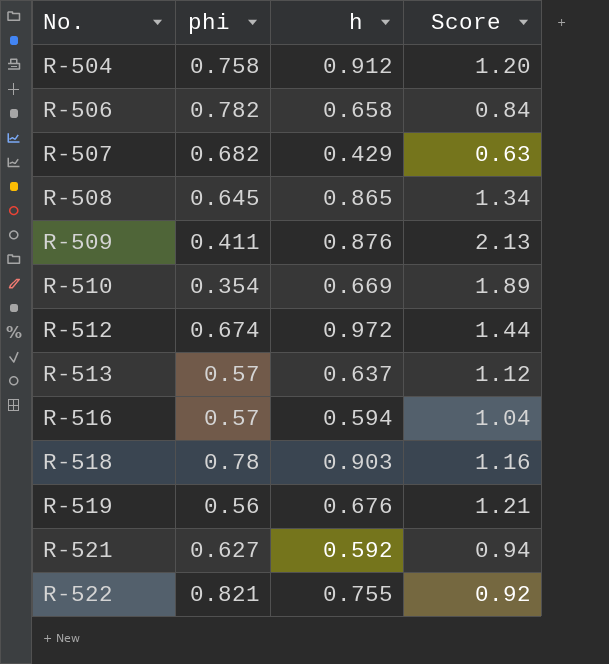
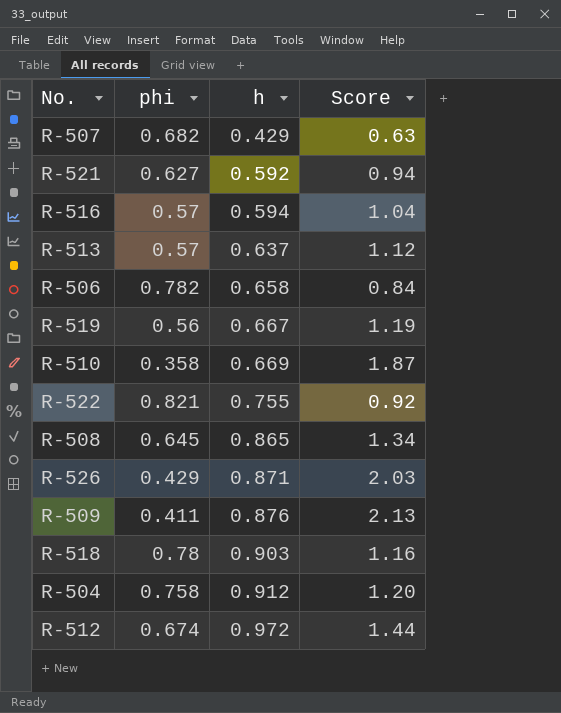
row order: No. ascending -> h ascending
R-519 | h: 0.676 -> 0.667
R-519 | Score: 1.21 -> 1.19
R-510 | phi: 0.354 -> 0.358
R-510 | Score: 1.89 -> 1.87
row R-526: none -> 0.429 | 0.871 | 2.03

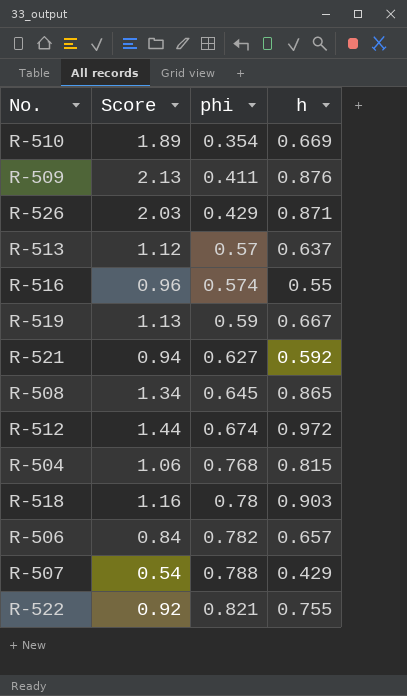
row order: h ascending -> phi ascending
column Score | position: 4 -> 2
R-510 | Score: 1.87 -> 1.89
R-510 | phi: 0.358 -> 0.354
R-516 | Score: 1.04 -> 0.96
R-516 | phi: 0.57 -> 0.574
R-516 | h: 0.594 -> 0.55
R-519 | Score: 1.19 -> 1.13
R-519 | phi: 0.56 -> 0.59
R-504 | Score: 1.20 -> 1.06
R-504 | phi: 0.758 -> 0.768
R-504 | h: 0.912 -> 0.815
R-506 | h: 0.658 -> 0.657
R-507 | Score: 0.63 -> 0.54
R-507 | phi: 0.682 -> 0.788

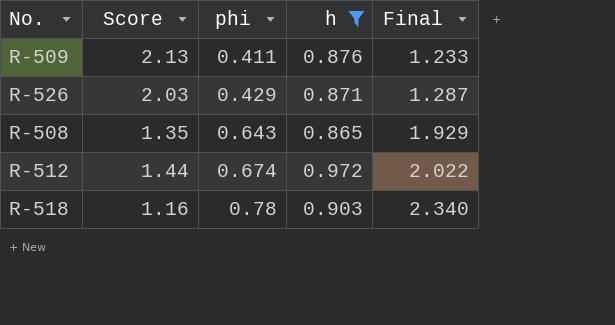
filter: none -> h >= 0.865
column Final | formula: none -> [phi] * 3
R-508 | Score: 1.34 -> 1.35
R-508 | phi: 0.645 -> 0.643

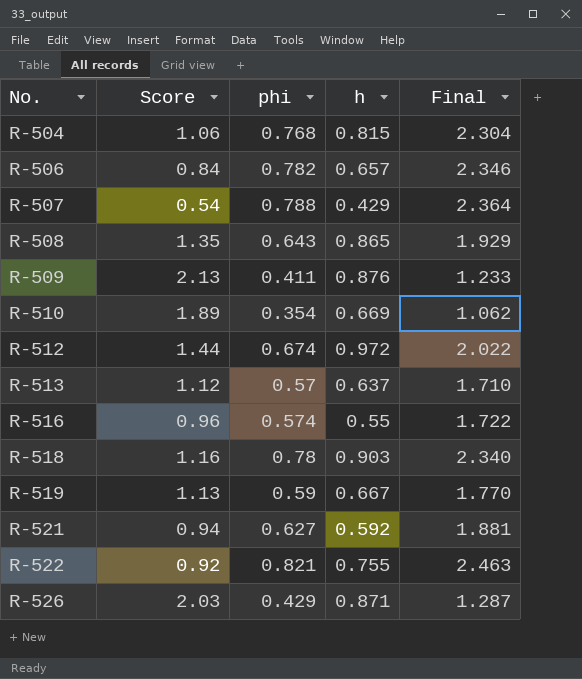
filter: h >= 0.865 -> none
row order: phi ascending -> No. ascending

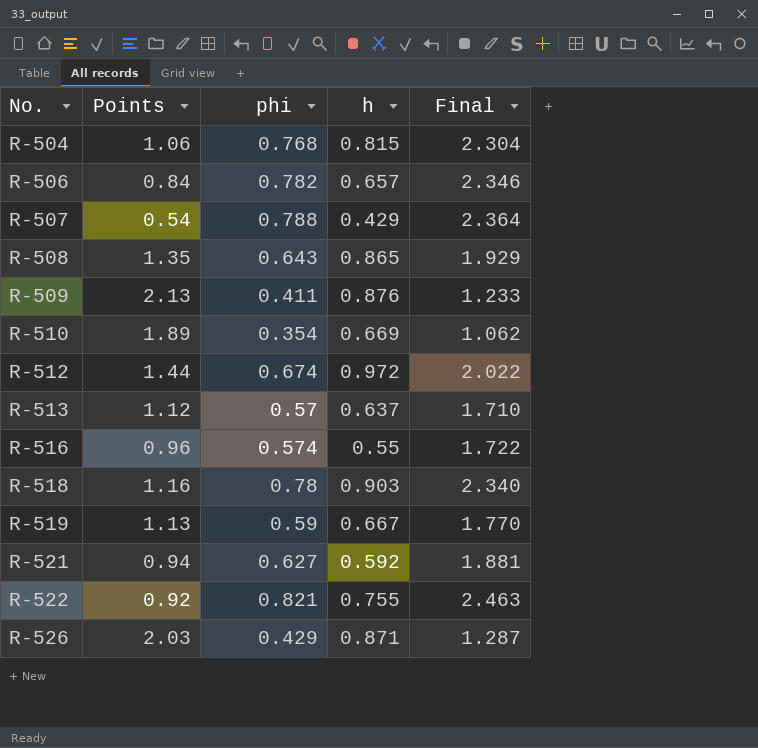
column name: Score -> Points

